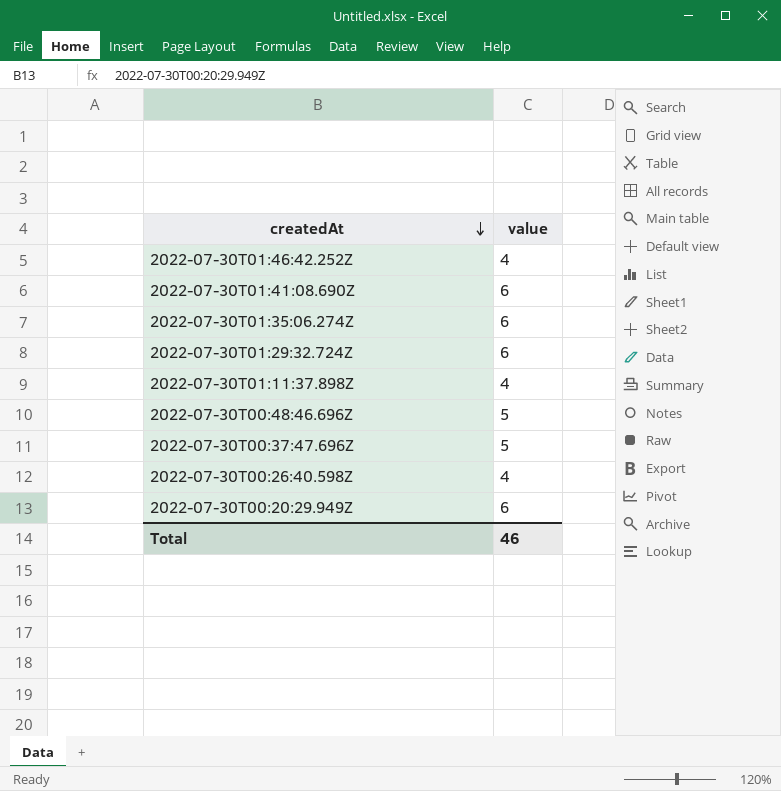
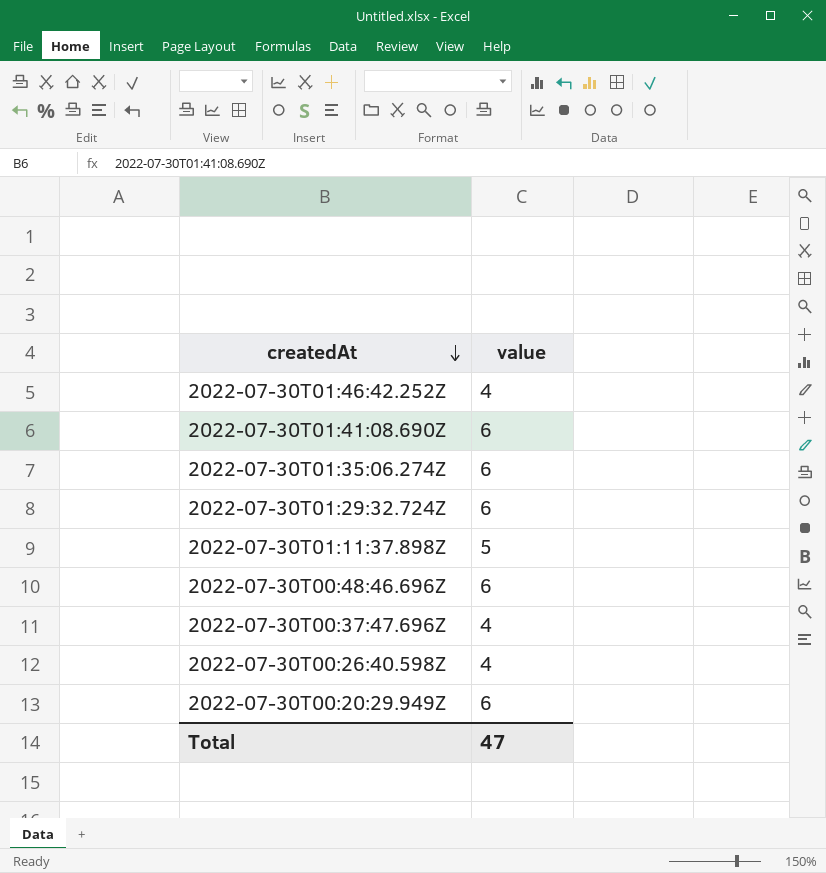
2022-07-30T01:11:37.898Z | value: 4 -> 5
2022-07-30T00:48:46.696Z | value: 5 -> 6
2022-07-30T00:37:47.696Z | value: 5 -> 4
Total | value: 46 -> 47

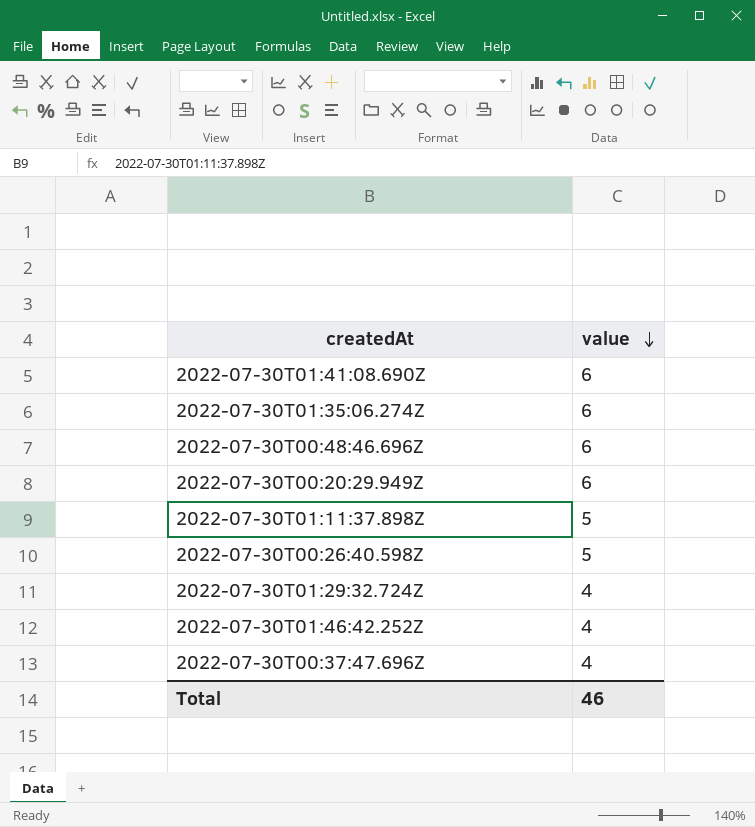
row order: createdAt descending -> value descending
2022-07-30T00:26:40.598Z | value: 4 -> 5
2022-07-30T01:29:32.724Z | value: 6 -> 4
Total | value: 47 -> 46

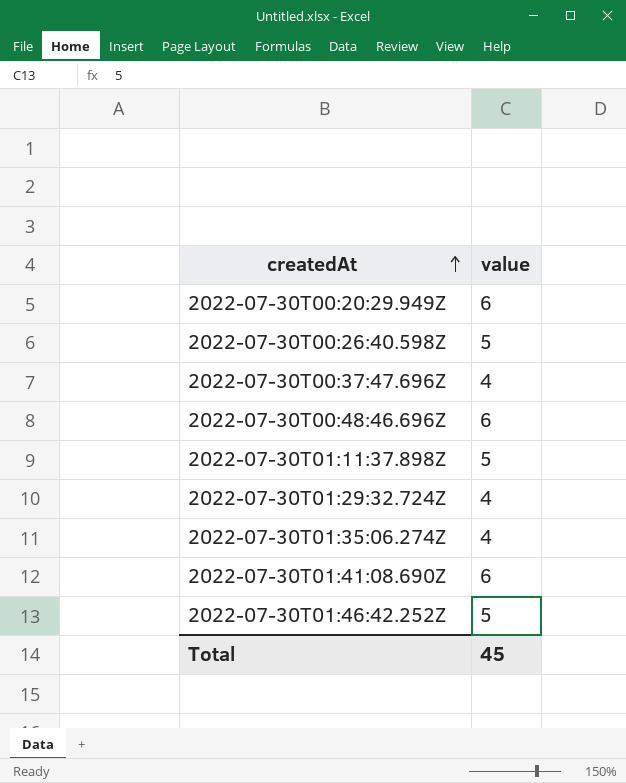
row order: value descending -> createdAt ascending
2022-07-30T01:35:06.274Z | value: 6 -> 4
2022-07-30T01:46:42.252Z | value: 4 -> 5
Total | value: 46 -> 45

